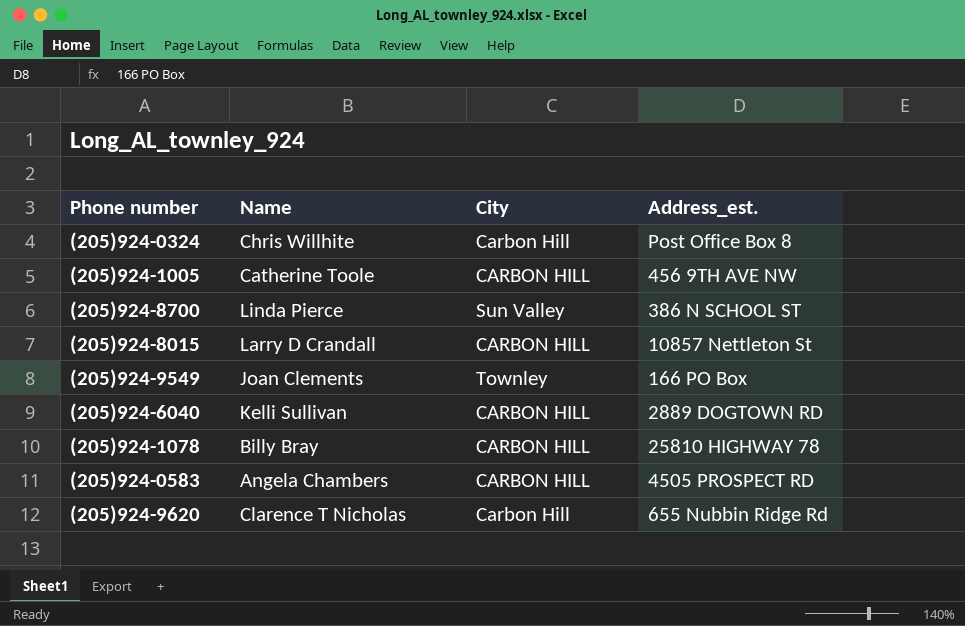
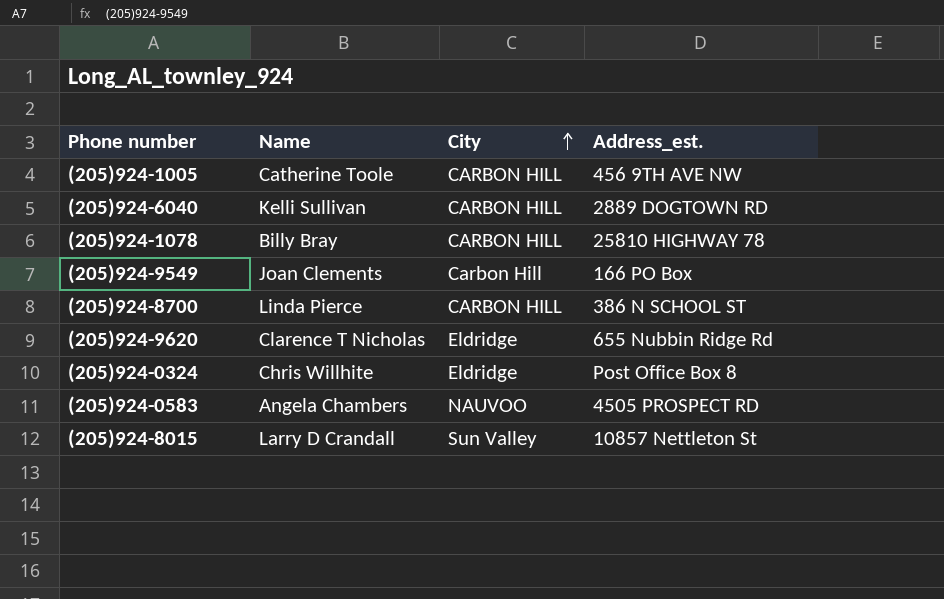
row order: none -> City ascending
(205)924-9549 | City: Townley -> Carbon Hill
(205)924-8700 | City: Sun Valley -> CARBON HILL
(205)924-9620 | City: Carbon Hill -> Eldridge
(205)924-0324 | City: Carbon Hill -> Eldridge
(205)924-0583 | City: CARBON HILL -> NAUVOO
(205)924-8015 | City: CARBON HILL -> Sun Valley

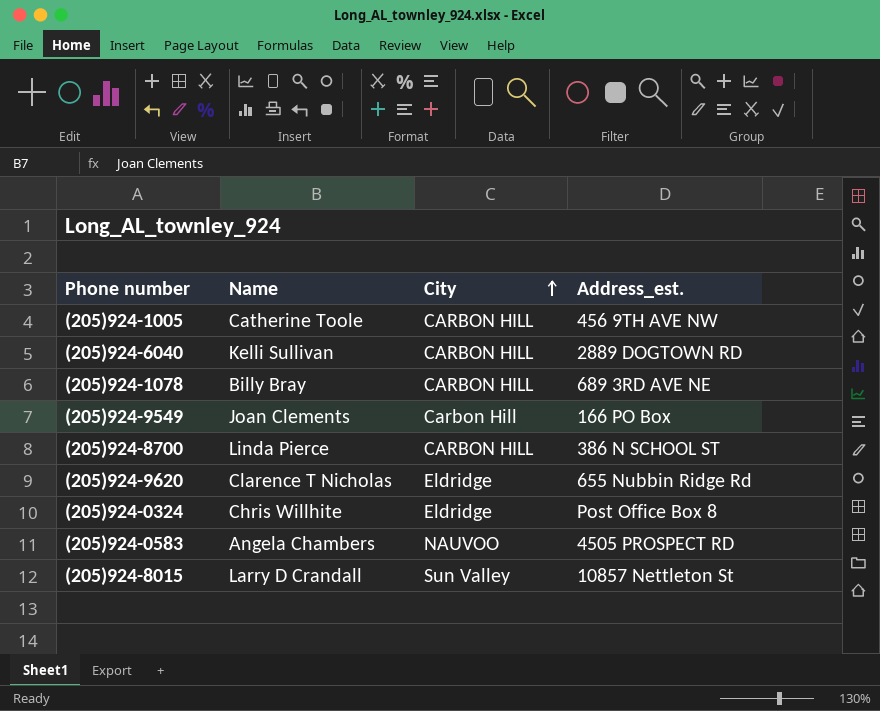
(205)924-1078 | Address_est.: 25810 HIGHWAY 78 -> 689 3RD AVE NE

